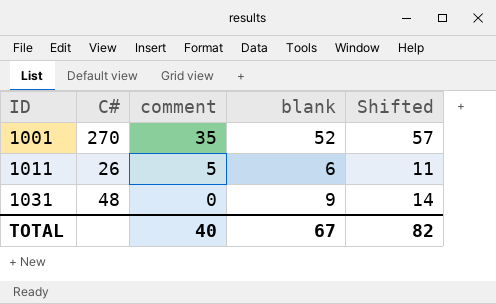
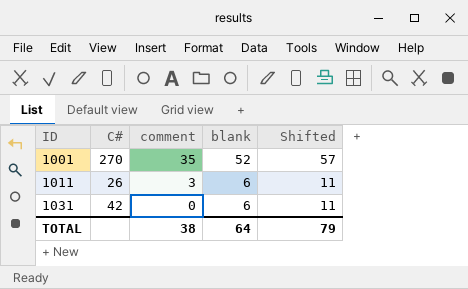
1011 | comment: 5 -> 3
1031 | C#: 48 -> 42
1031 | blank: 9 -> 6
1031 | Shifted: 14 -> 11
TOTAL | comment: 40 -> 38
TOTAL | blank: 67 -> 64
TOTAL | Shifted: 82 -> 79

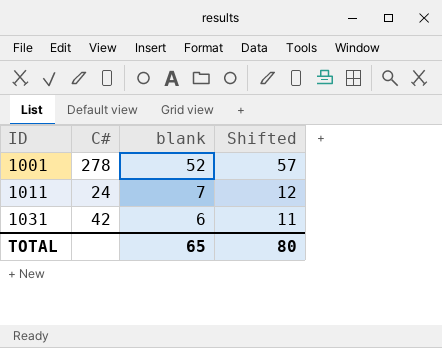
column comment | position: 3 -> none
1001 | C#: 270 -> 278
1011 | C#: 26 -> 24
1011 | blank: 6 -> 7
1011 | Shifted: 11 -> 12
TOTAL | blank: 64 -> 65
TOTAL | Shifted: 79 -> 80

